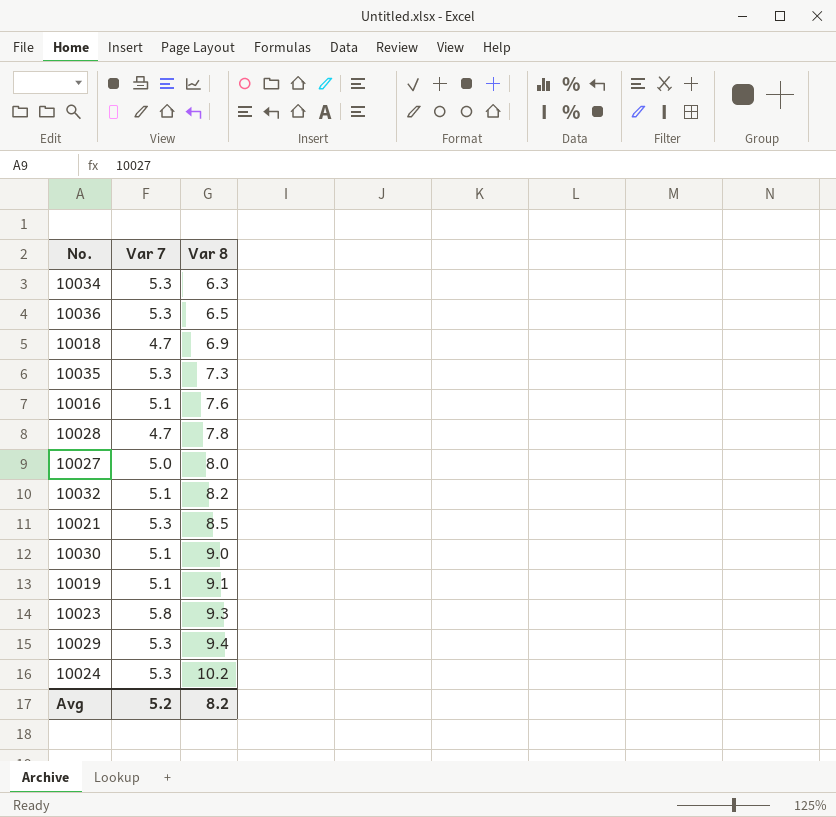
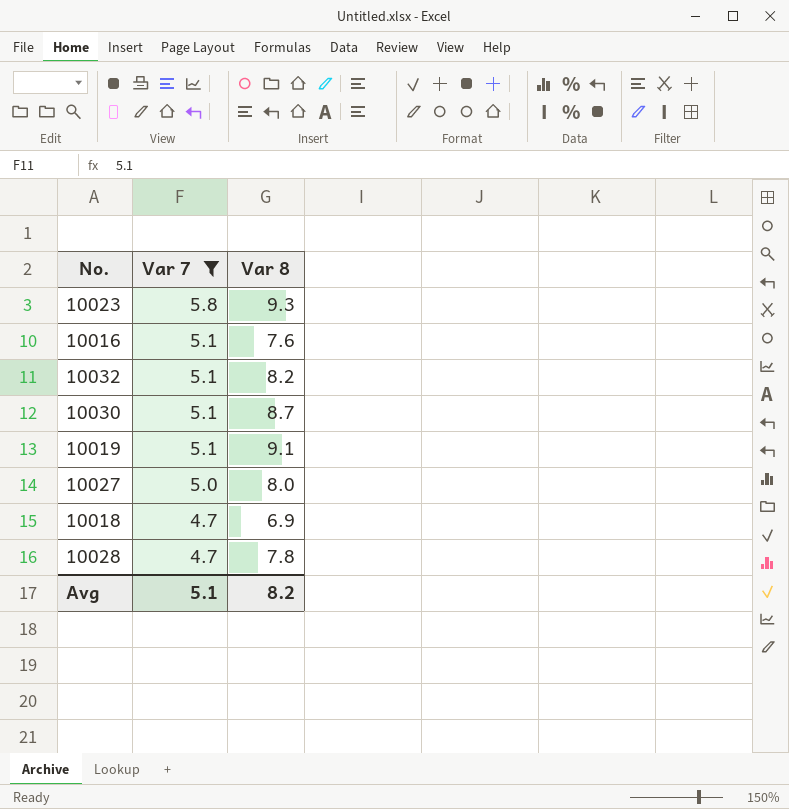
filter: none -> Var 7 != 5.3
row order: Var 8 ascending -> Var 7 descending
10030 | Var 8: 9.0 -> 8.7
Avg | Var 7: 5.2 -> 5.1

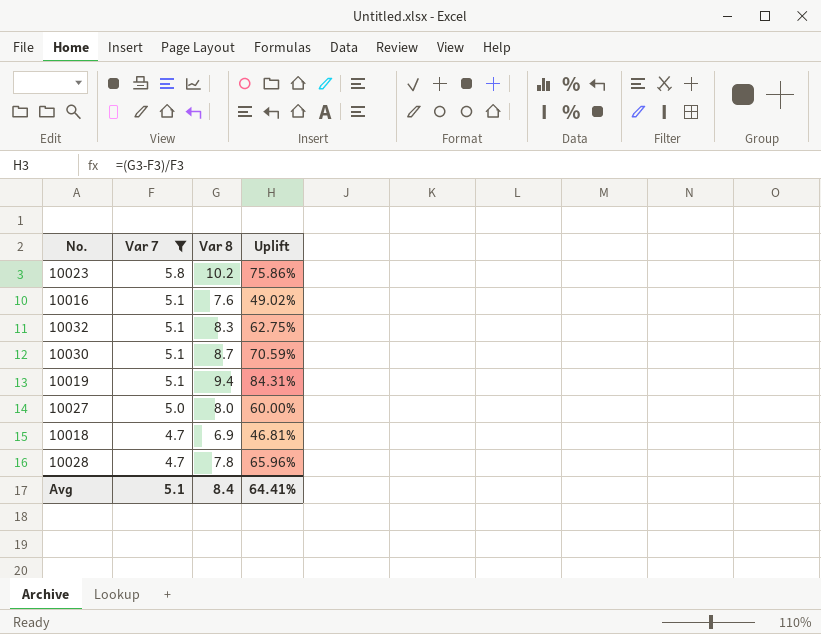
column Uplift | formula: none -> ([Var 8] - [Var 7]) / [Var 7]
10023 | Var 8: 9.3 -> 10.2
10032 | Var 8: 8.2 -> 8.3
10019 | Var 8: 9.1 -> 9.4
Avg | Var 8: 8.2 -> 8.4

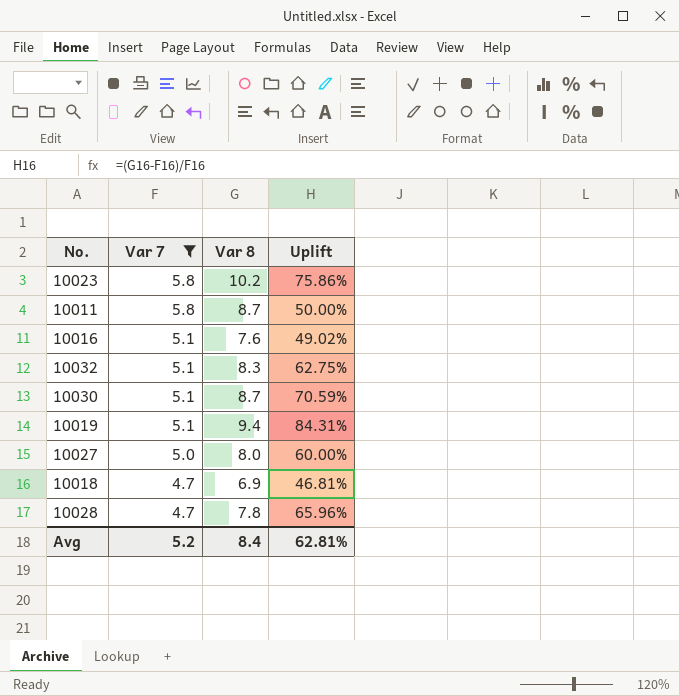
row 10011: none -> 5.8 | 8.7 | 50.00%
Avg | Var 7: 5.1 -> 5.2
Avg | Uplift: 64.41% -> 62.81%

